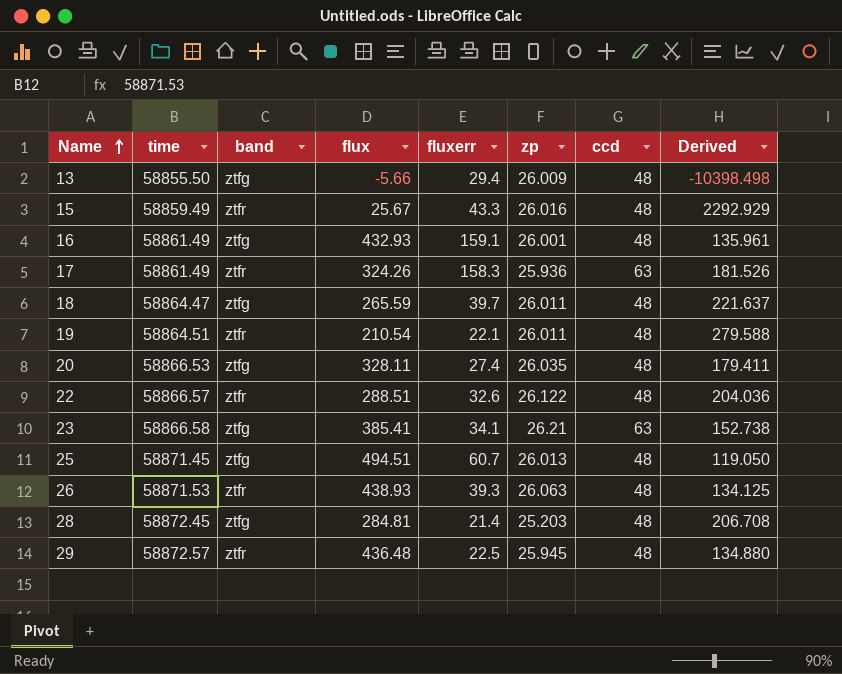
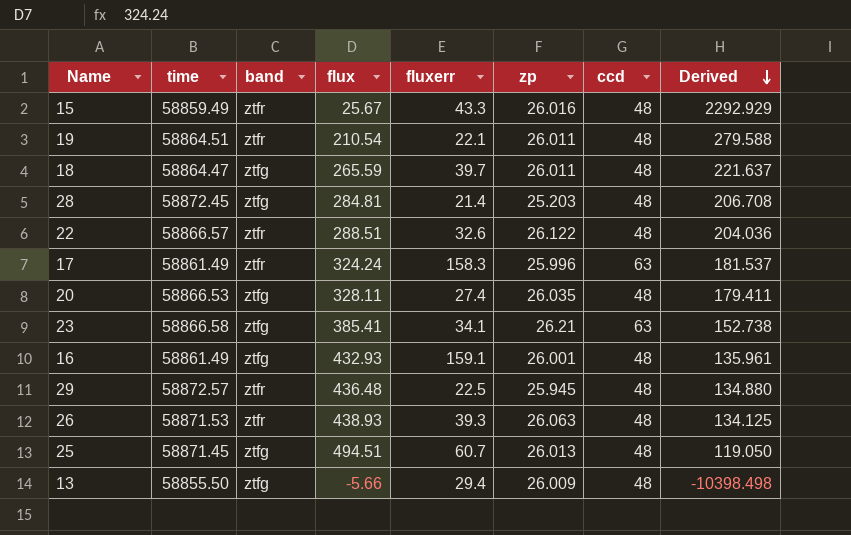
row order: Name ascending -> Derived descending
17 | flux: 324.26 -> 324.24
17 | zp: 25.936 -> 25.996
17 | Derived: 181.526 -> 181.537

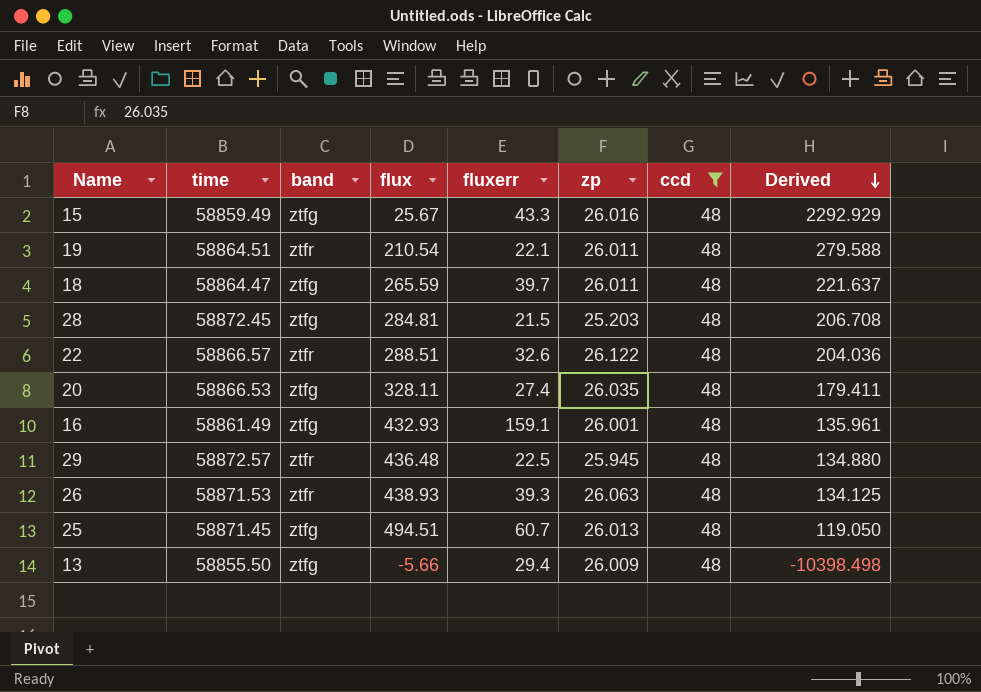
filter: none -> ccd = 48
15 | band: ztfr -> ztfg
28 | fluxerr: 21.4 -> 21.5

